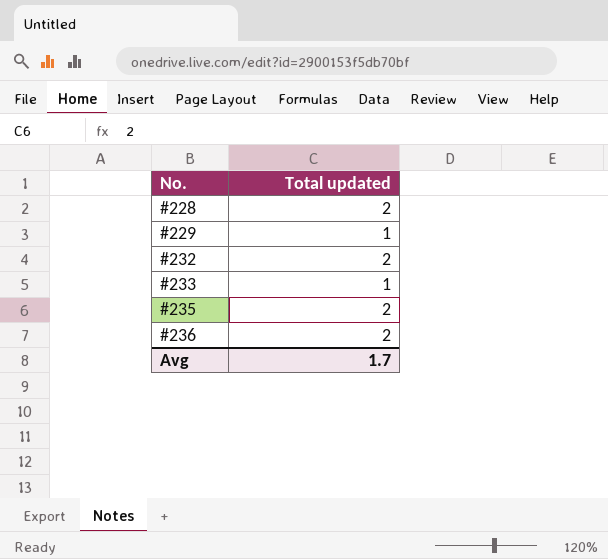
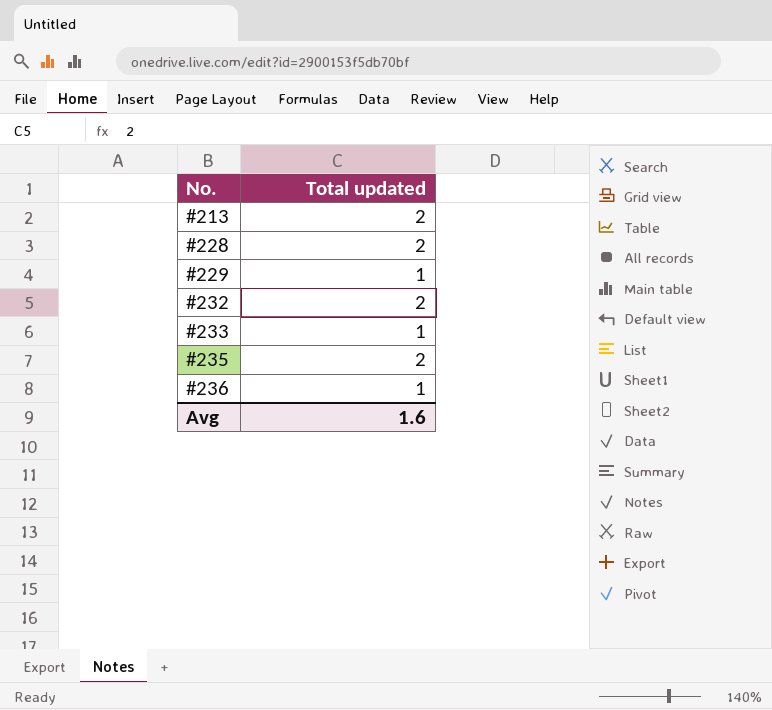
row #213: none -> 2
#236 | Total updated: 2 -> 1
Avg | Total updated: 1.7 -> 1.6

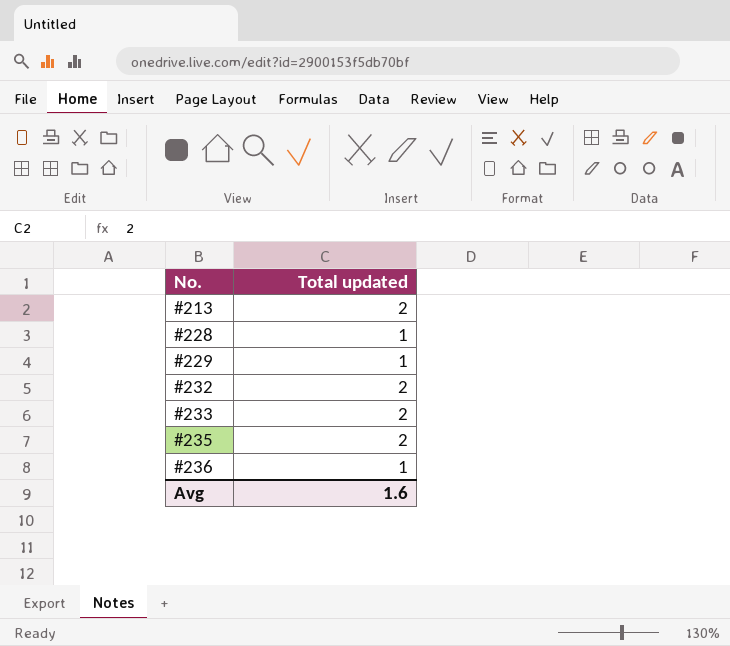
#228 | Total updated: 2 -> 1
#233 | Total updated: 1 -> 2

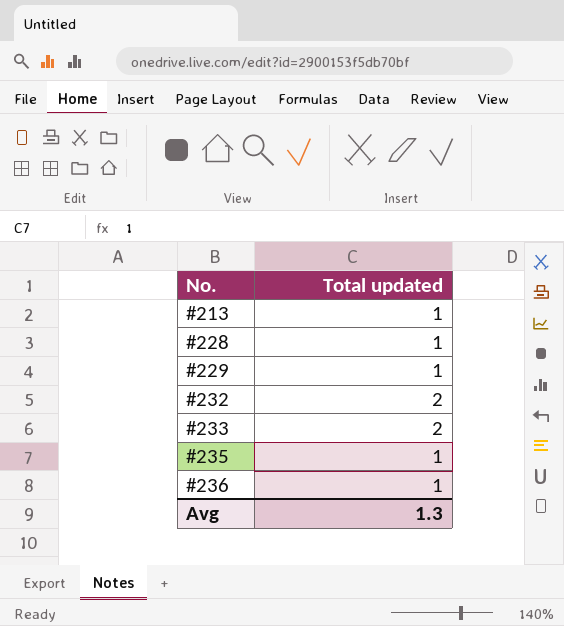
#213 | Total updated: 2 -> 1
#235 | Total updated: 2 -> 1
Avg | Total updated: 1.6 -> 1.3

